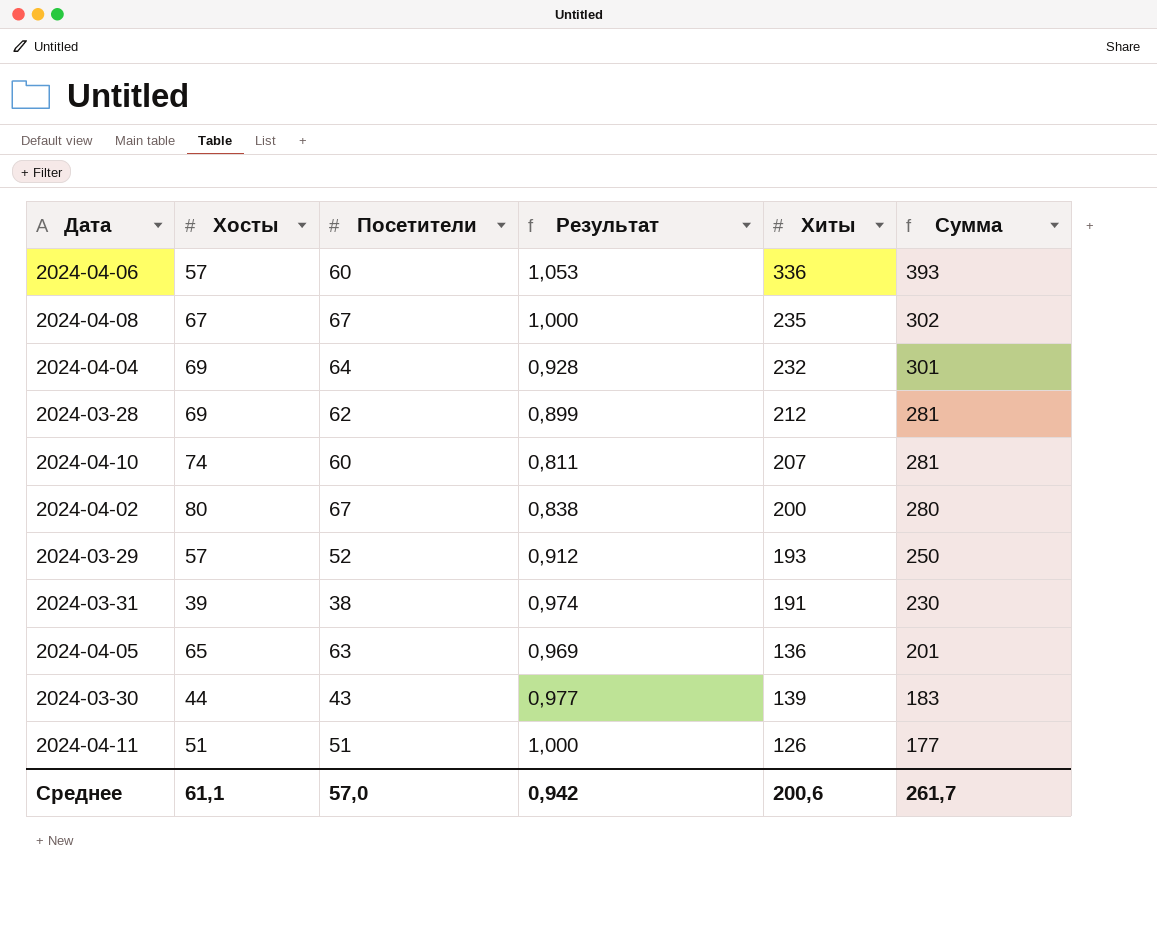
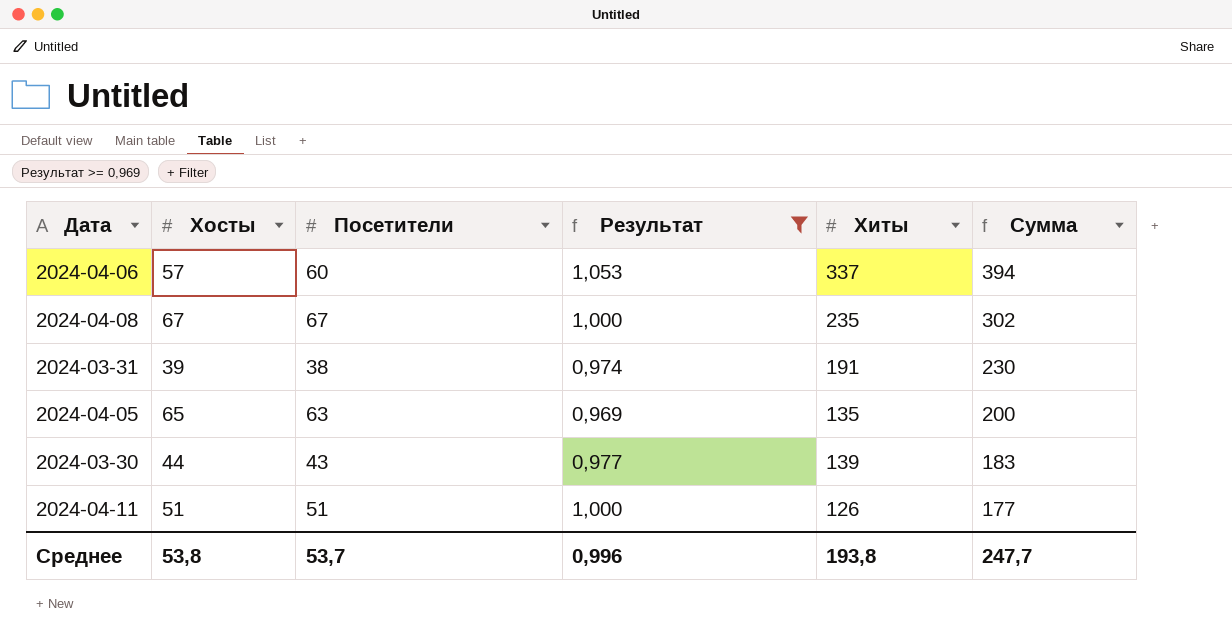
filter: none -> Результат >= 0,969
2024-04-06 | Хиты: 336 -> 337
2024-04-06 | Сумма: 393 -> 394
2024-04-05 | Хиты: 136 -> 135
2024-04-05 | Сумма: 201 -> 200
Среднее | Хосты: 61,1 -> 53,8
Среднее | Посетители: 57,0 -> 53,7
Среднее | Результат: 0,942 -> 0,996
Среднее | Хиты: 200,6 -> 193,8
Среднее | Сумма: 261,7 -> 247,7

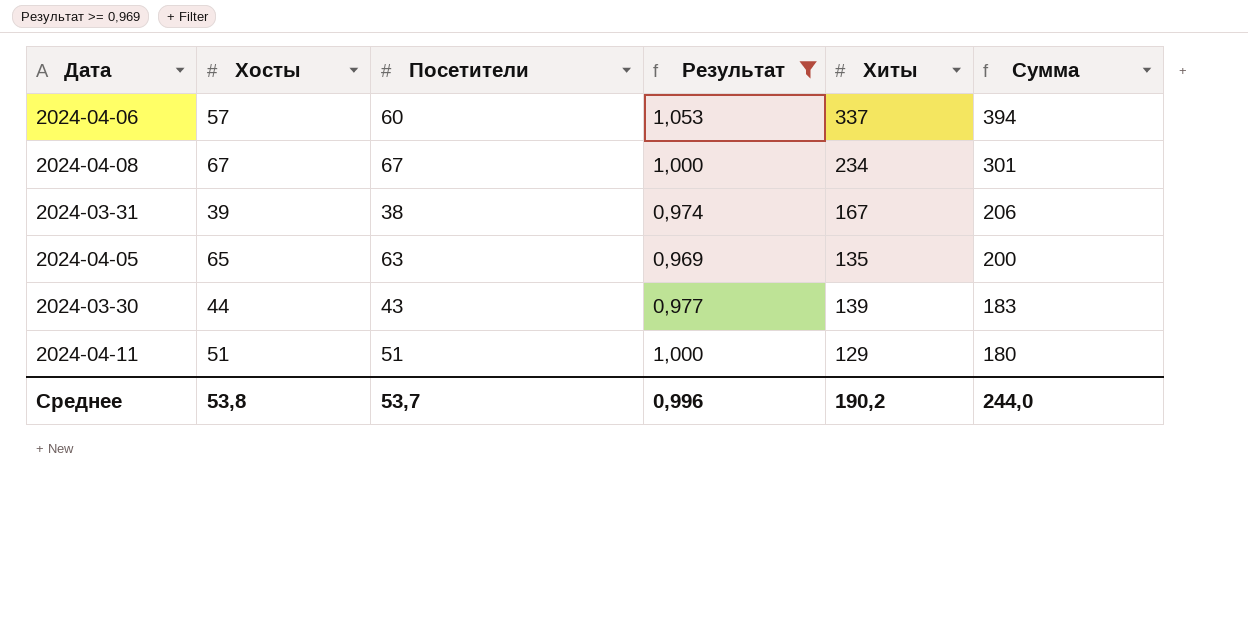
2024-04-08 | Хиты: 235 -> 234
2024-04-08 | Сумма: 302 -> 301
2024-03-31 | Хиты: 191 -> 167
2024-03-31 | Сумма: 230 -> 206
2024-04-11 | Хиты: 126 -> 129
2024-04-11 | Сумма: 177 -> 180
Среднее | Хиты: 193,8 -> 190,2
Среднее | Сумма: 247,7 -> 244,0

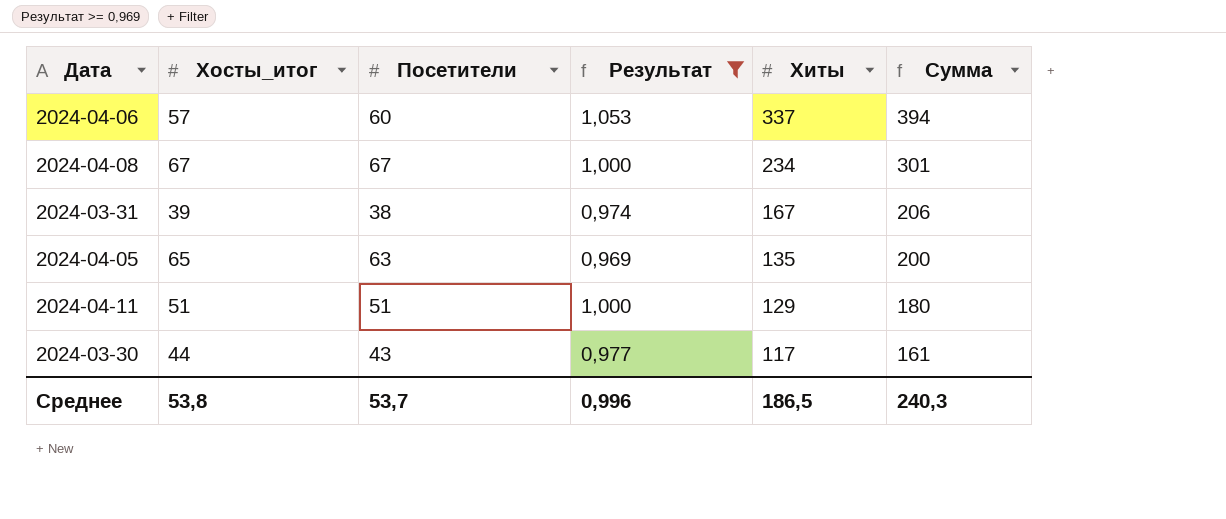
row order: Сумма descending -> Хиты descending
column name: Хосты -> Хосты_итог
2024-03-30 | Хиты: 139 -> 117
2024-03-30 | Сумма: 183 -> 161
Среднее | Хиты: 190,2 -> 186,5
Среднее | Сумма: 244,0 -> 240,3

